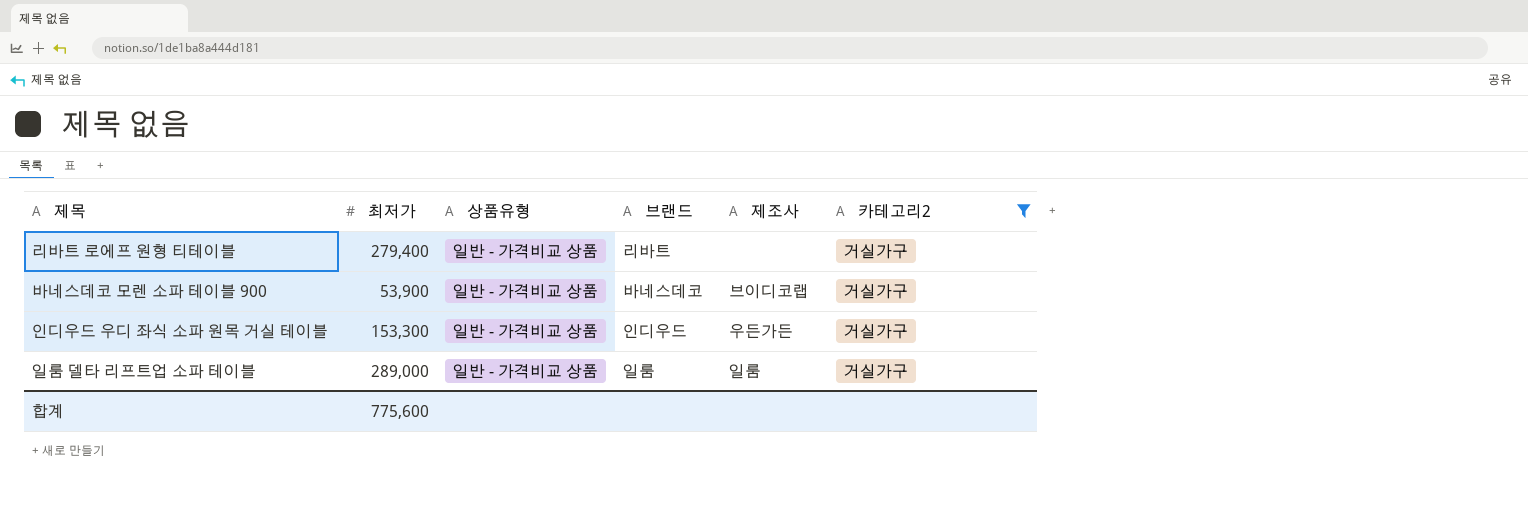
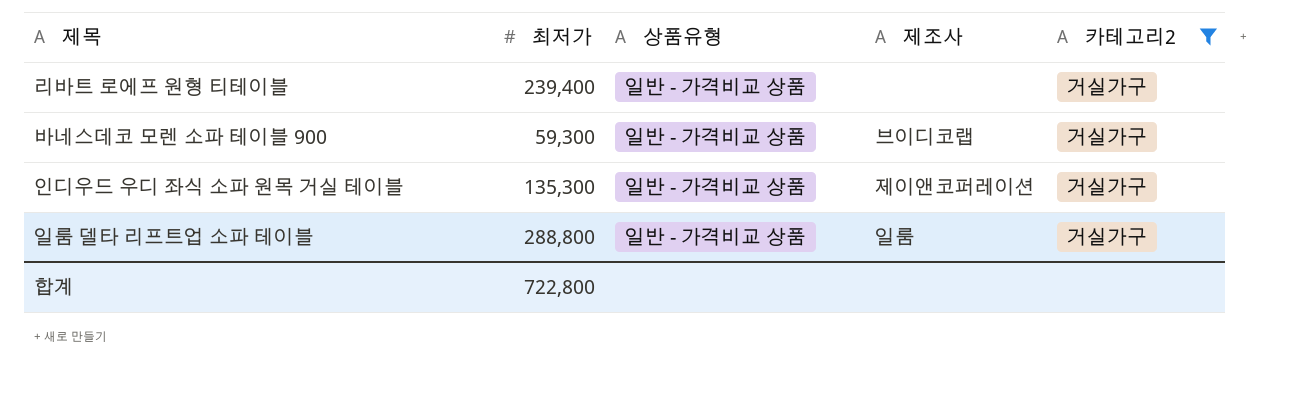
column 브랜드 | position: 4 -> none
리바트 로에프 원형 티테이블 | 최저가: 279,400 -> 239,400
바네스데코 모렌 소파 테이블 900 | 최저가: 53,900 -> 59,300
인디우드 우디 좌식 소파 원목 거실 테이블 | 최저가: 153,300 -> 135,300
인디우드 우디 좌식 소파 원목 거실 테이블 | 제조사: 우든가든 -> 제이앤코퍼레이션
일룸 델타 리프트업 소파 테이블 | 최저가: 289,000 -> 288,800
합계 | 최저가: 775,600 -> 722,800

